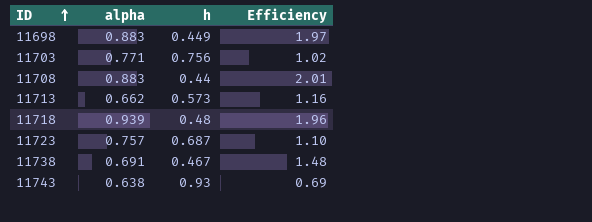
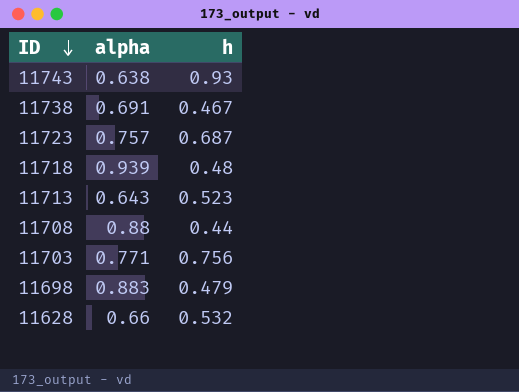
row order: ID ascending -> ID descending
column Efficiency | formula: [alpha] / [h] -> none
11713 | alpha: 0.662 -> 0.643
11713 | h: 0.573 -> 0.523
11708 | alpha: 0.883 -> 0.88
11698 | h: 0.449 -> 0.479
row 11628: none -> 0.66 | 0.532

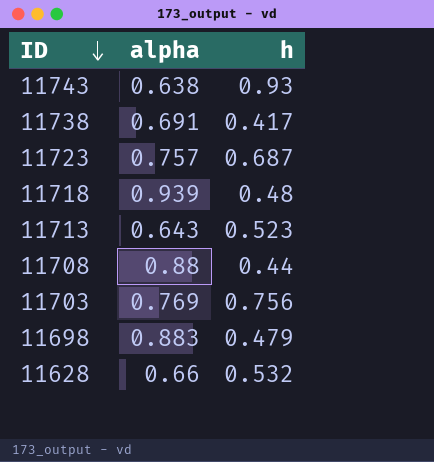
11738 | h: 0.467 -> 0.417
11703 | alpha: 0.771 -> 0.769

